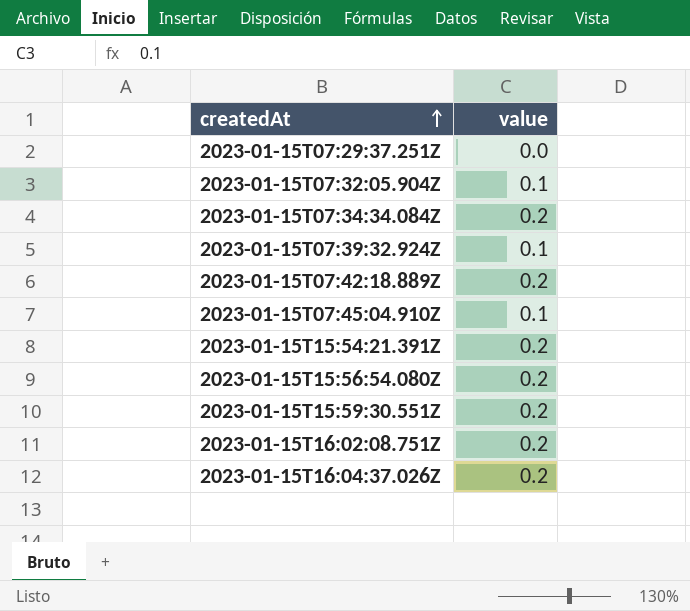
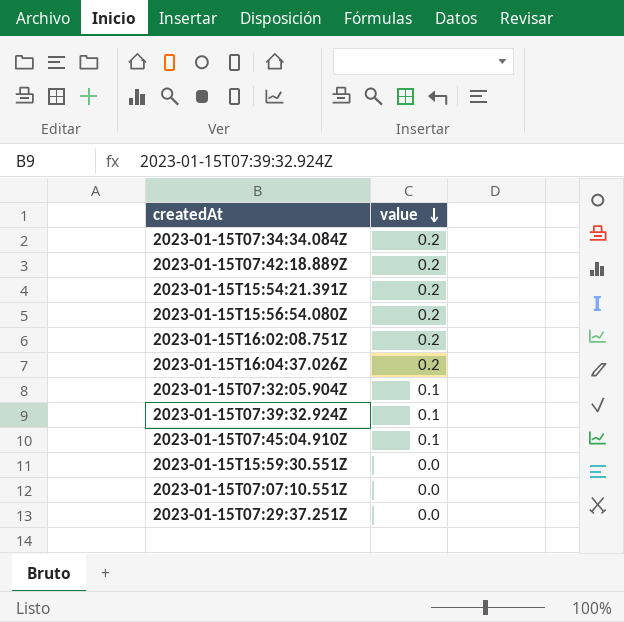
row order: createdAt ascending -> value descending
2023-01-15T15:59:30.551Z | value: 0.2 -> 0.0
row 2023-01-15T07:07:10.551Z: none -> 0.0

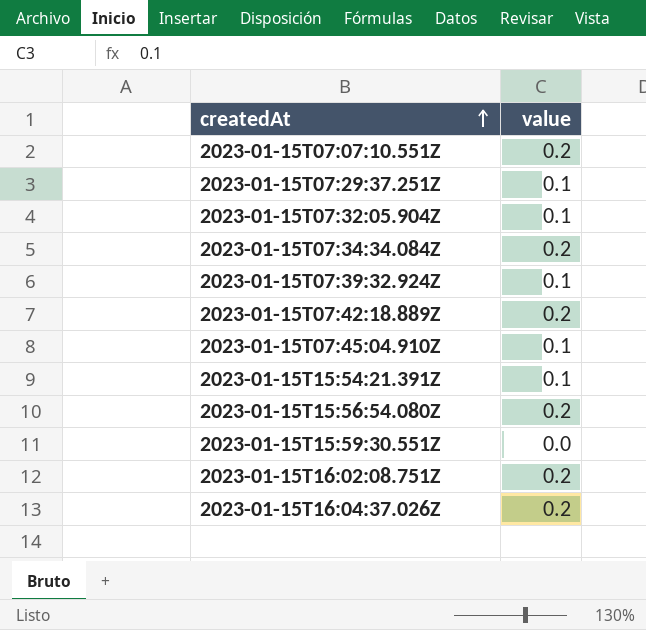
row order: value descending -> createdAt ascending
2023-01-15T07:07:10.551Z | value: 0.0 -> 0.2
2023-01-15T07:29:37.251Z | value: 0.0 -> 0.1
2023-01-15T15:54:21.391Z | value: 0.2 -> 0.1

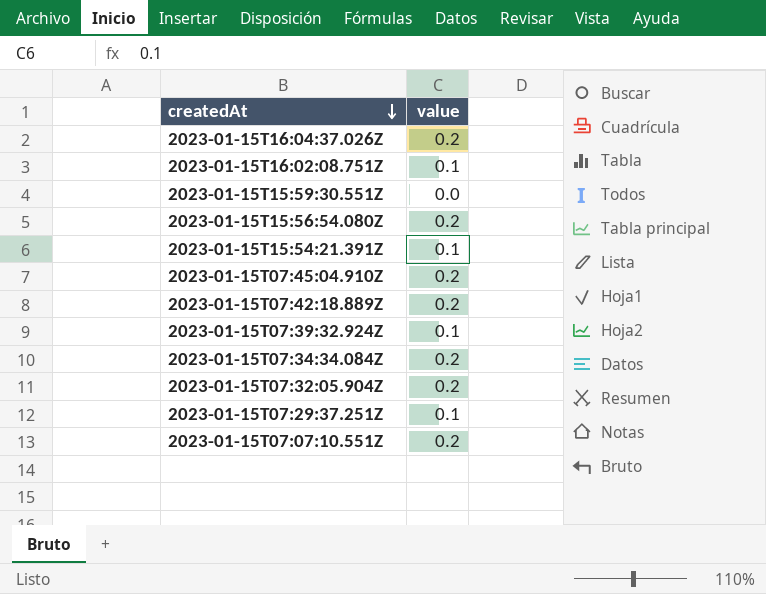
row order: createdAt ascending -> createdAt descending
2023-01-15T16:02:08.751Z | value: 0.2 -> 0.1
2023-01-15T07:45:04.910Z | value: 0.1 -> 0.2
2023-01-15T07:32:05.904Z | value: 0.1 -> 0.2

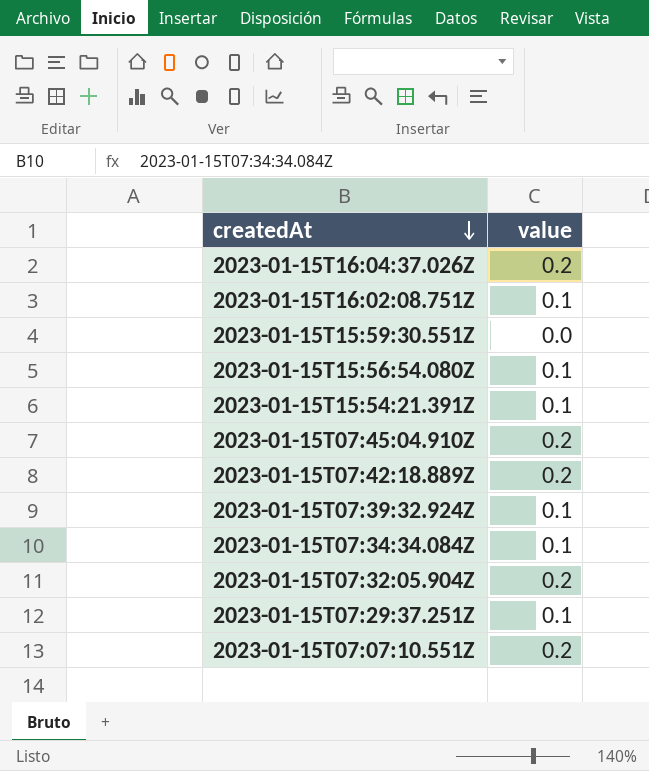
2023-01-15T15:56:54.080Z | value: 0.2 -> 0.1
2023-01-15T07:34:34.084Z | value: 0.2 -> 0.1

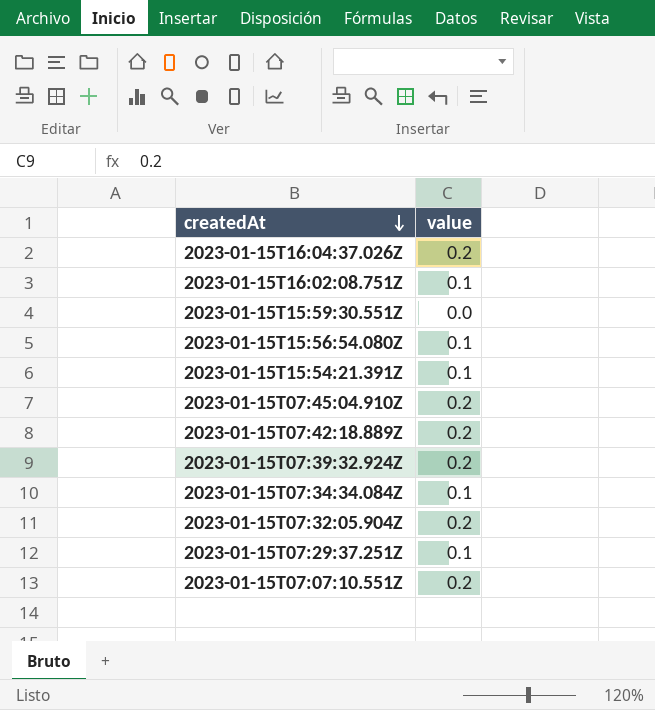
2023-01-15T07:39:32.924Z | value: 0.1 -> 0.2

